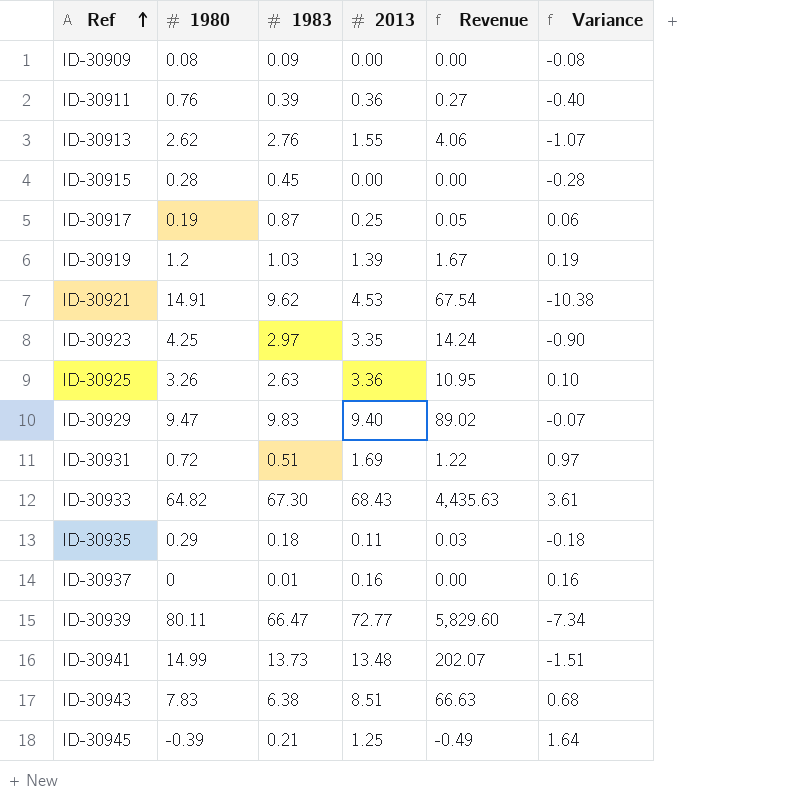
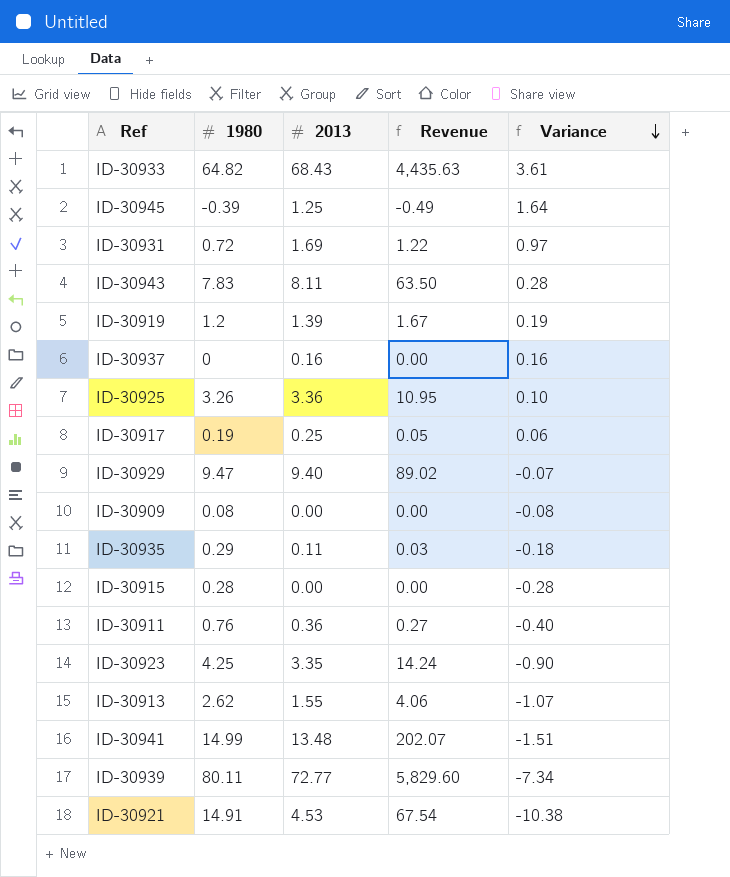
row order: Ref ascending -> Variance descending
column 1983 | position: 3 -> none
ID-30943 | 2013: 8.51 -> 8.11
ID-30943 | Revenue: 66.63 -> 63.50
ID-30943 | Variance: 0.68 -> 0.28

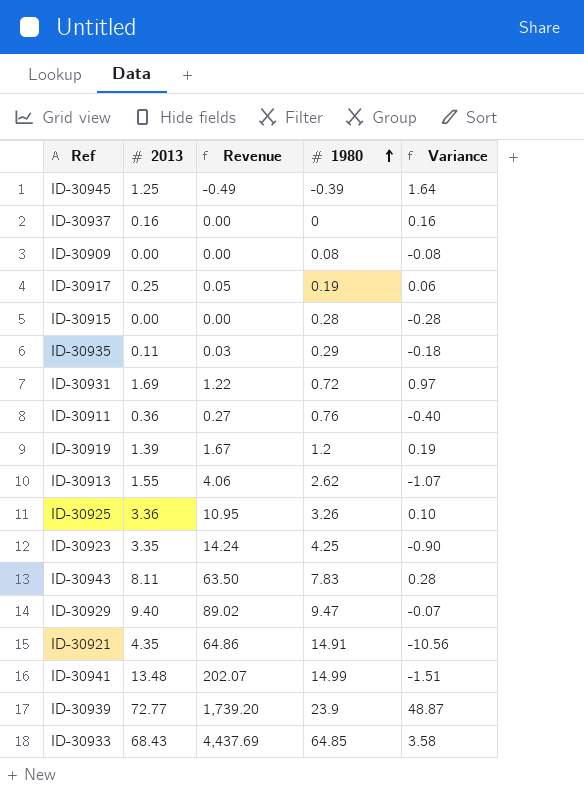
row order: Variance descending -> 1980 ascending
column 1980 | position: 2 -> 4
ID-30921 | 2013: 4.53 -> 4.35
ID-30921 | Revenue: 67.54 -> 64.86
ID-30921 | Variance: -10.38 -> -10.56
ID-30939 | Revenue: 5,829.60 -> 1,739.20
ID-30939 | 1980: 80.11 -> 23.9
ID-30939 | Variance: -7.34 -> 48.87
ID-30933 | Revenue: 4,435.63 -> 4,437.69
ID-30933 | 1980: 64.82 -> 64.85
ID-30933 | Variance: 3.61 -> 3.58

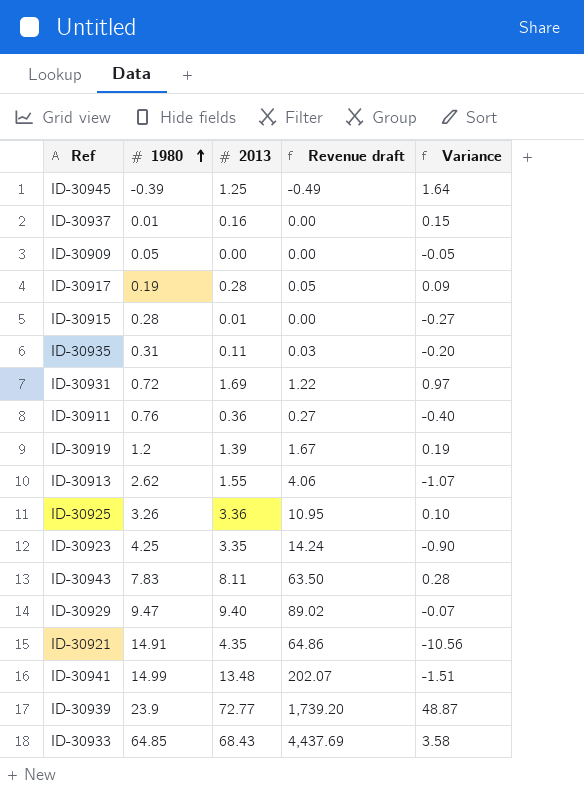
column 1980 | position: 4 -> 2
column name: Revenue -> Revenue draft
ID-30937 | 1980: 0 -> 0.01
ID-30937 | Variance: 0.16 -> 0.15
ID-30909 | 1980: 0.08 -> 0.05
ID-30909 | Variance: -0.08 -> -0.05
ID-30917 | 2013: 0.25 -> 0.28
ID-30917 | Variance: 0.06 -> 0.09
ID-30915 | 2013: 0.00 -> 0.01
ID-30915 | Variance: -0.28 -> -0.27
ID-30935 | 1980: 0.29 -> 0.31
ID-30935 | Variance: -0.18 -> -0.20

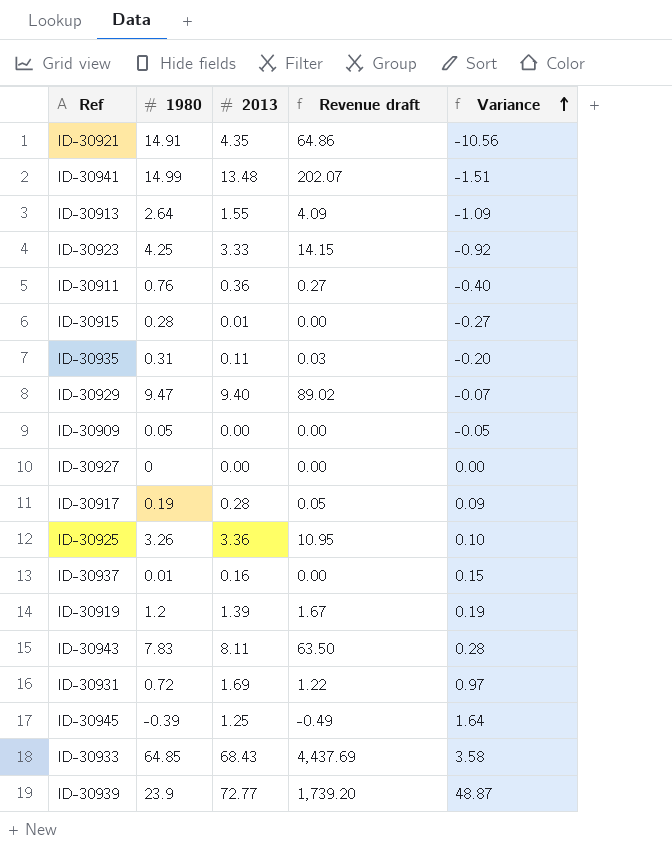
row order: 1980 ascending -> Variance ascending
ID-30913 | 1980: 2.62 -> 2.64
ID-30913 | Revenue draft: 4.06 -> 4.09
ID-30913 | Variance: -1.07 -> -1.09
ID-30923 | 2013: 3.35 -> 3.33
ID-30923 | Revenue draft: 14.24 -> 14.15
ID-30923 | Variance: -0.90 -> -0.92
row ID-30927: none -> 0 | 0.00 | 0.00 | 0.00

